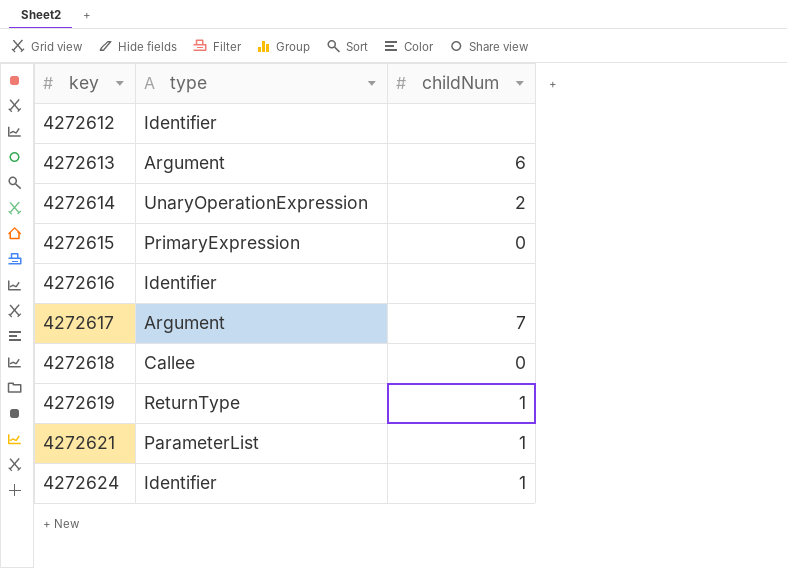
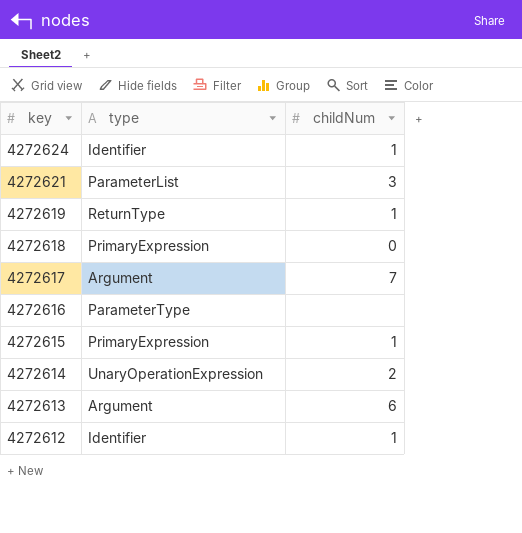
row order: key ascending -> key descending
4272621 | childNum: 1 -> 3
4272618 | type: Callee -> PrimaryExpression
4272616 | type: Identifier -> ParameterType
4272615 | childNum: 0 -> 1
4272612 | childNum: none -> 1

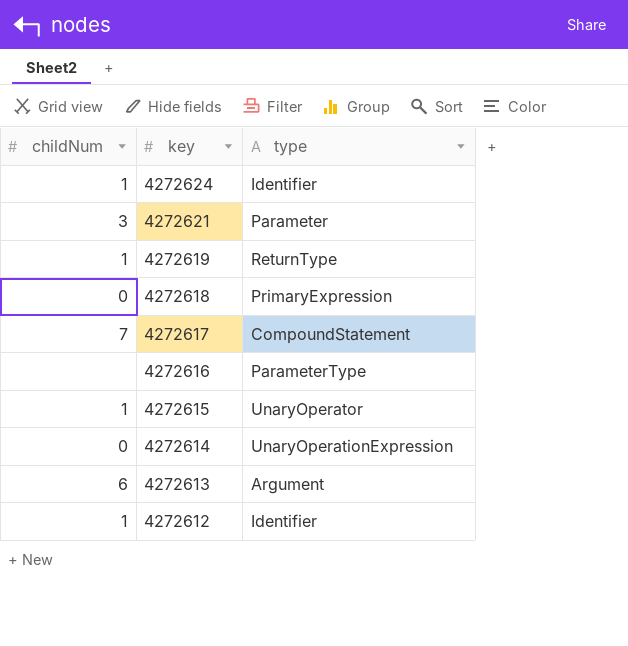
column childNum | position: 3 -> 1
4272621 | type: ParameterList -> Parameter
4272617 | type: Argument -> CompoundStatement
4272615 | type: PrimaryExpression -> UnaryOperator
4272614 | childNum: 2 -> 0

